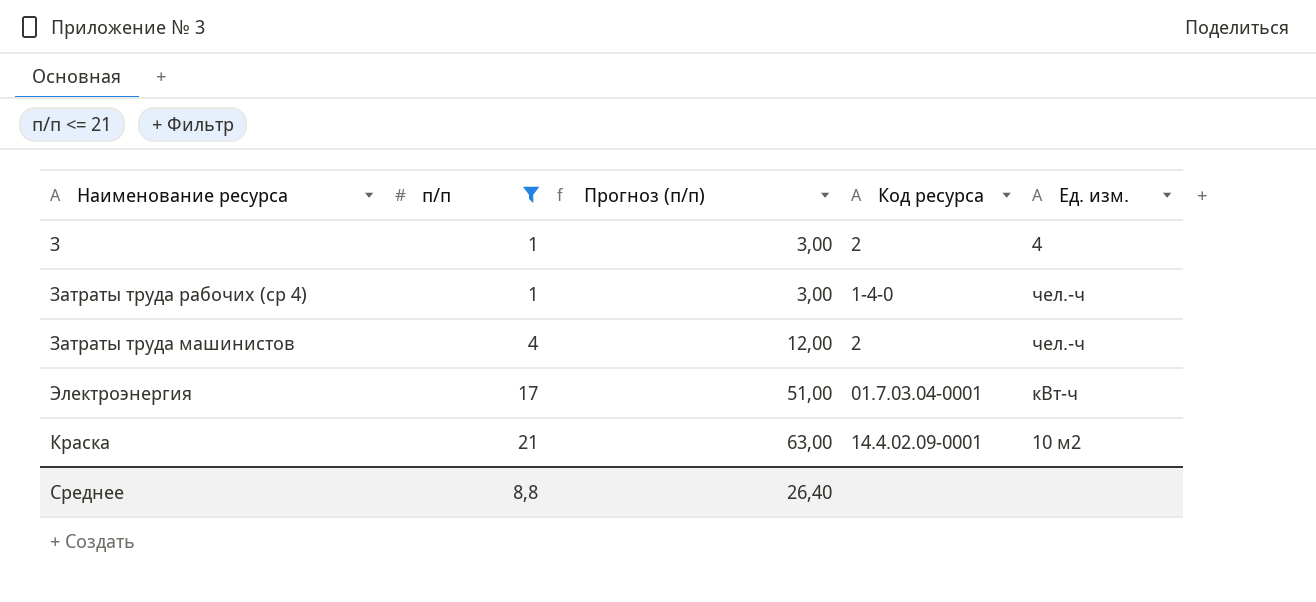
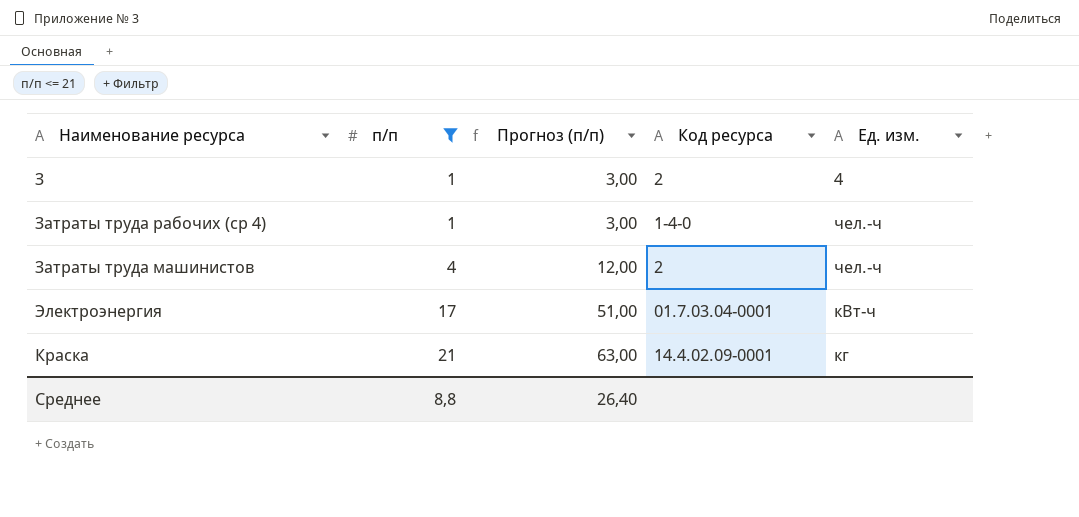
Краска | Ед. изм.: 10 м2 -> кг

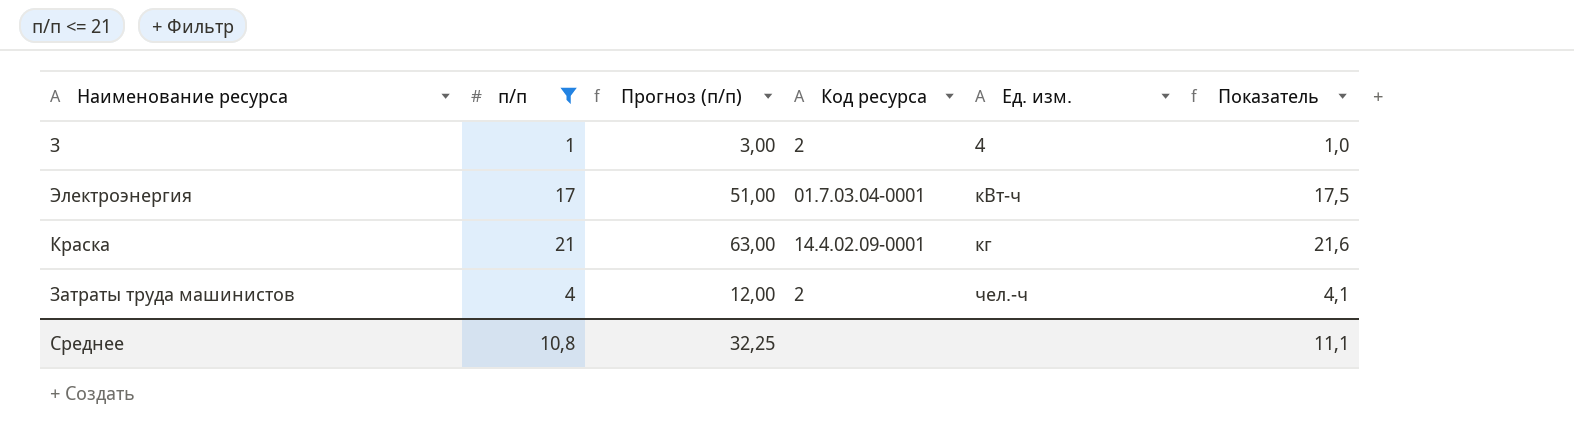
row order: п/п ascending -> Ед. изм. ascending
column Показатель | formula: none -> [п/п] * 1,03
row Затраты труда рабочих (ср 4): 1 | 3,00 | 1-4-0 | чел.-ч -> none
Среднее | п/п: 8,8 -> 10,8
Среднее | Прогноз (п/п): 26,40 -> 32,25

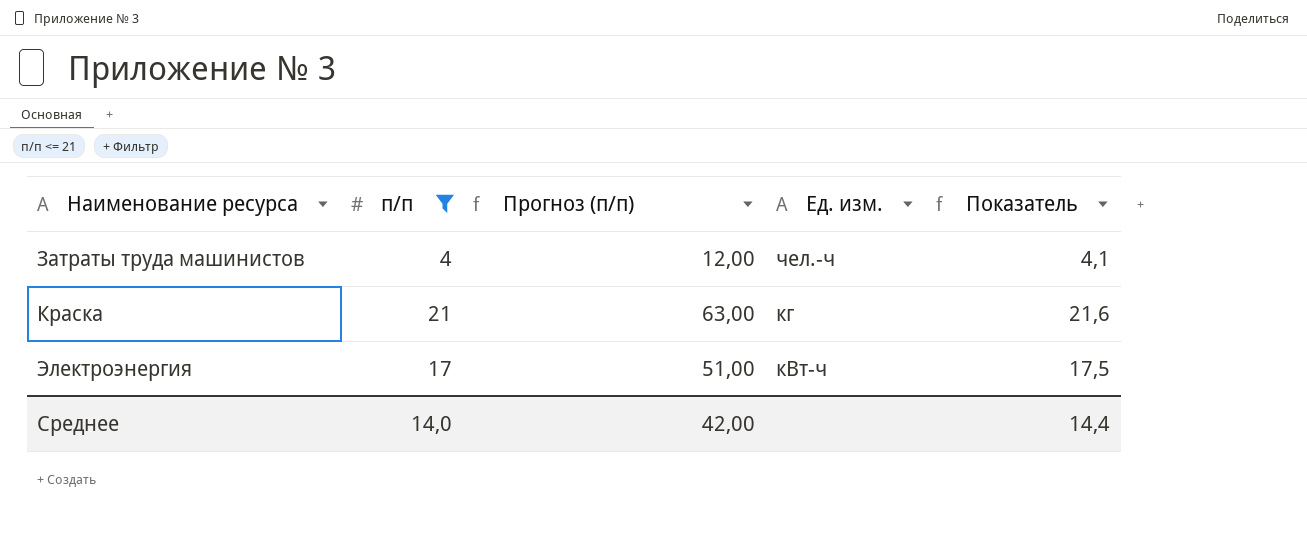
row order: Ед. изм. ascending -> Наименование ресурса ascending
column Код ресурса | position: 4 -> none
row З: 1 | 3,00 | 2 | 4 | 1,0 -> none
Среднее | п/п: 10,8 -> 14,0
Среднее | Прогноз (п/п): 32,25 -> 42,00
Среднее | Показатель: 11,1 -> 14,4

